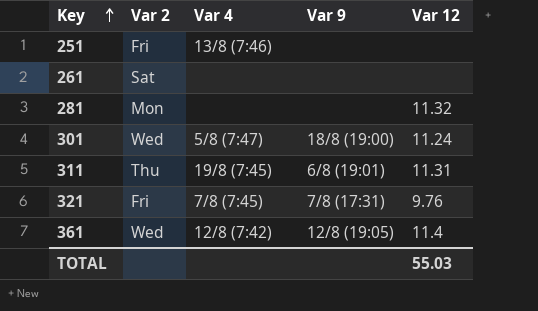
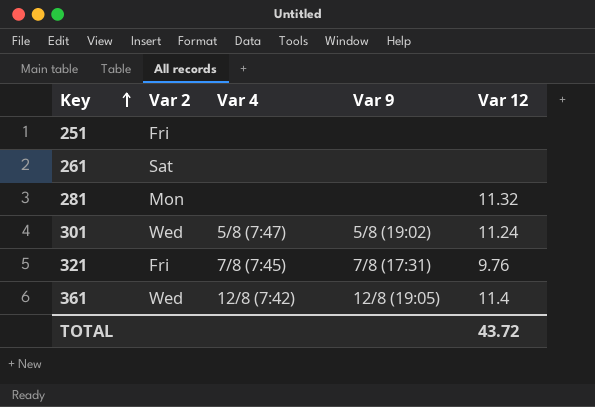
row 311: Thu | 19/8 (7:45) | 6/8 (19:01) | 11.31 -> none
251 | Var 4: 13/8 (7:46) -> none
301 | Var 9: 18/8 (19:00) -> 5/8 (19:02)
TOTAL | Var 12: 55.03 -> 43.72

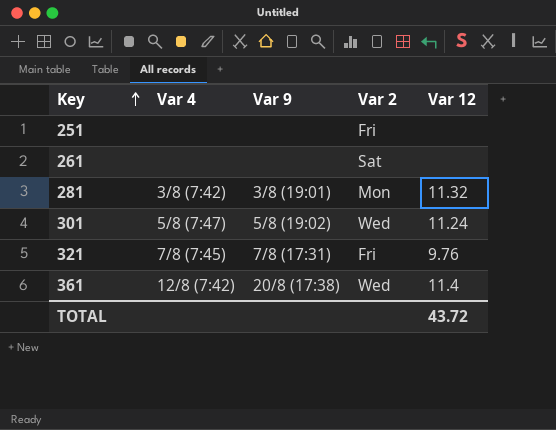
column Var 2 | position: 2 -> 4
281 | Var 4: none -> 3/8 (7:42)
281 | Var 9: none -> 3/8 (19:01)
361 | Var 9: 12/8 (19:05) -> 20/8 (17:38)

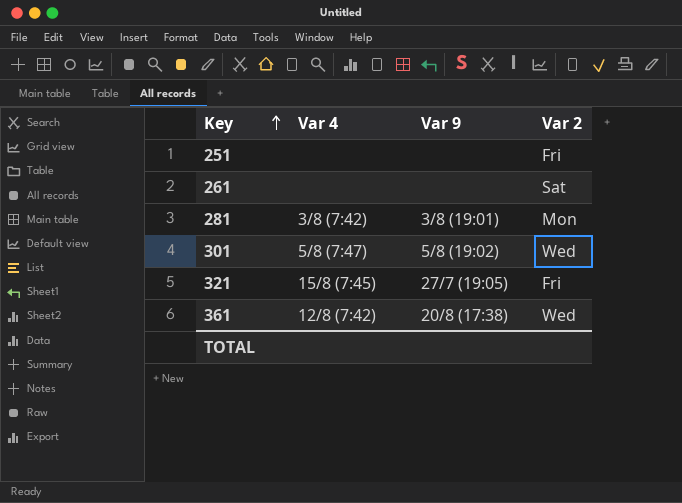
column Var 12 | position: 5 -> none
321 | Var 4: 7/8 (7:45) -> 15/8 (7:45)
321 | Var 9: 7/8 (17:31) -> 27/7 (19:05)

